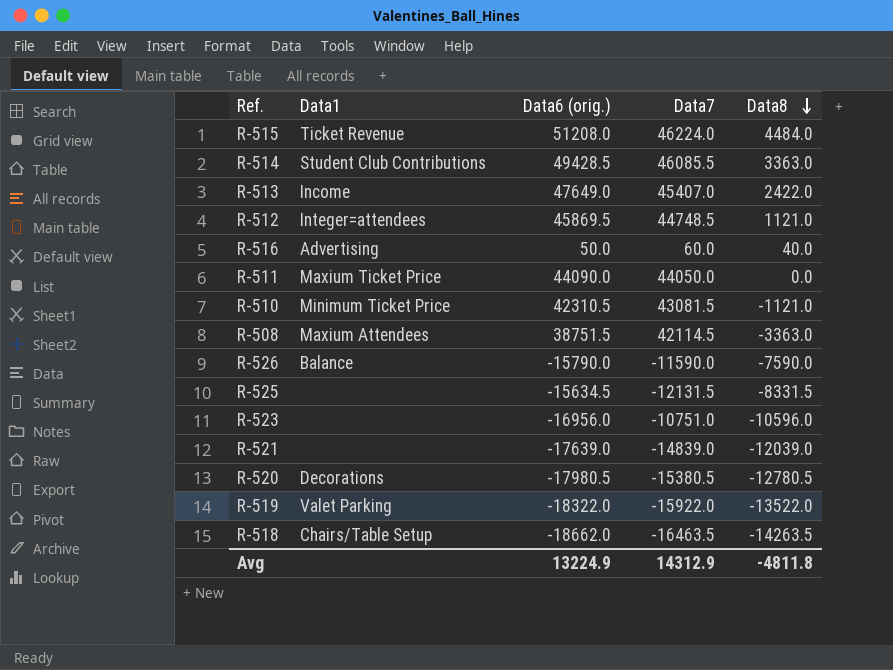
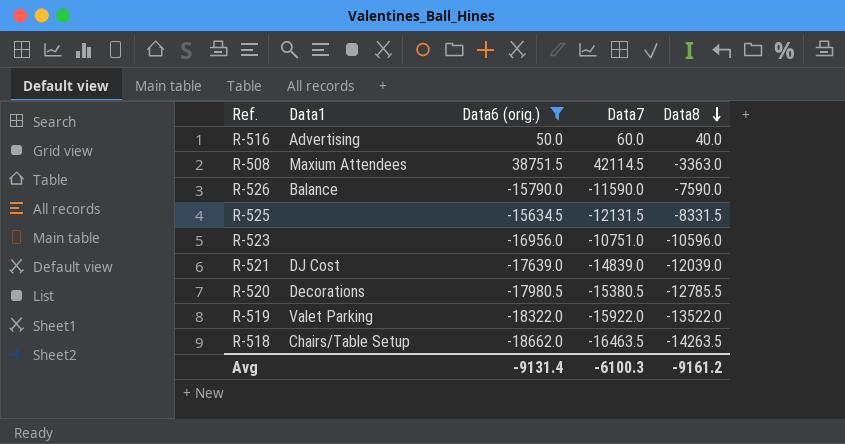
filter: none -> Data6 (orig.) <= 38751.5
R-521 | Data1: none -> DJ Cost
R-520 | Data8: -12780.5 -> -12785.5
Avg | Data6 (orig.): 13224.9 -> -9131.4
Avg | Data7: 14312.9 -> -6100.3
Avg | Data8: -4811.8 -> -9161.2

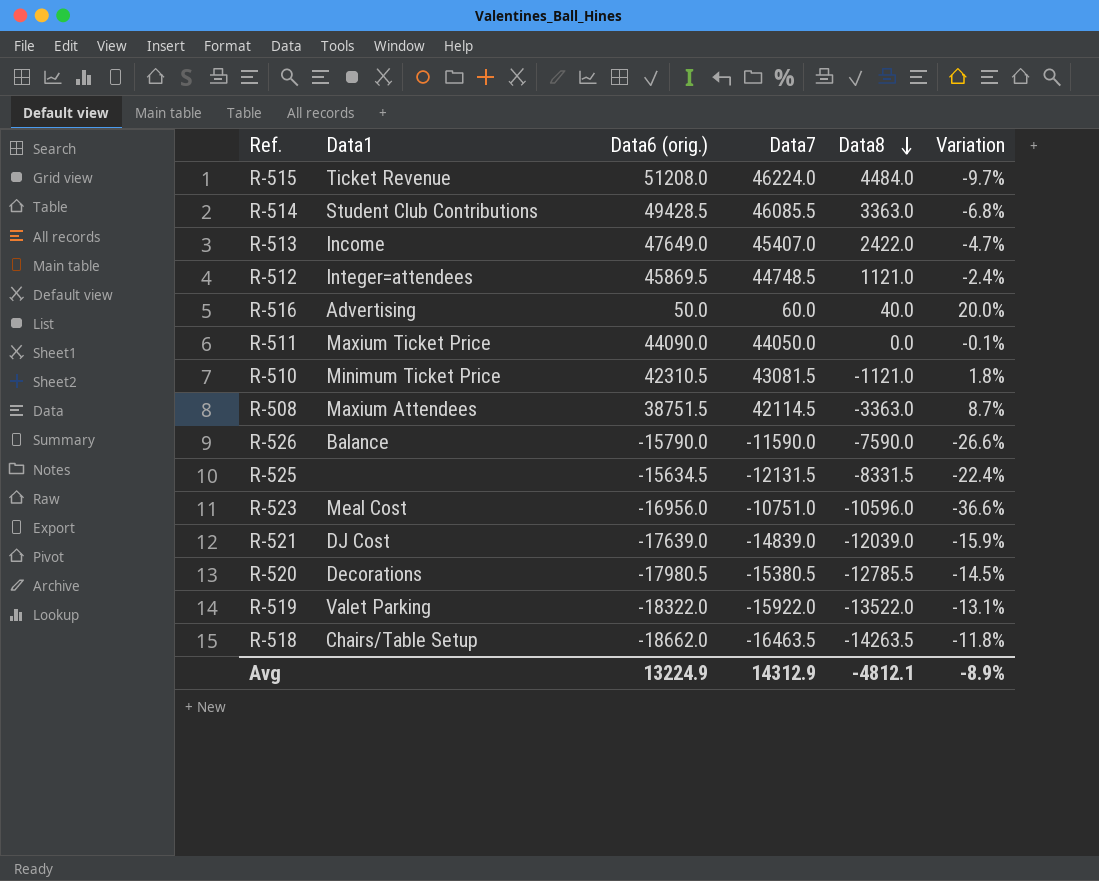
filter: Data6 (orig.) <= 38751.5 -> none
column Variation | formula: none -> ([Data7] - [Data6 (orig.)]) / [Data6 (orig.)]
R-523 | Data1: none -> Meal Cost
Avg | Data6 (orig.): -9131.4 -> 13224.9
Avg | Data7: -6100.3 -> 14312.9
Avg | Data8: -9161.2 -> -4812.1

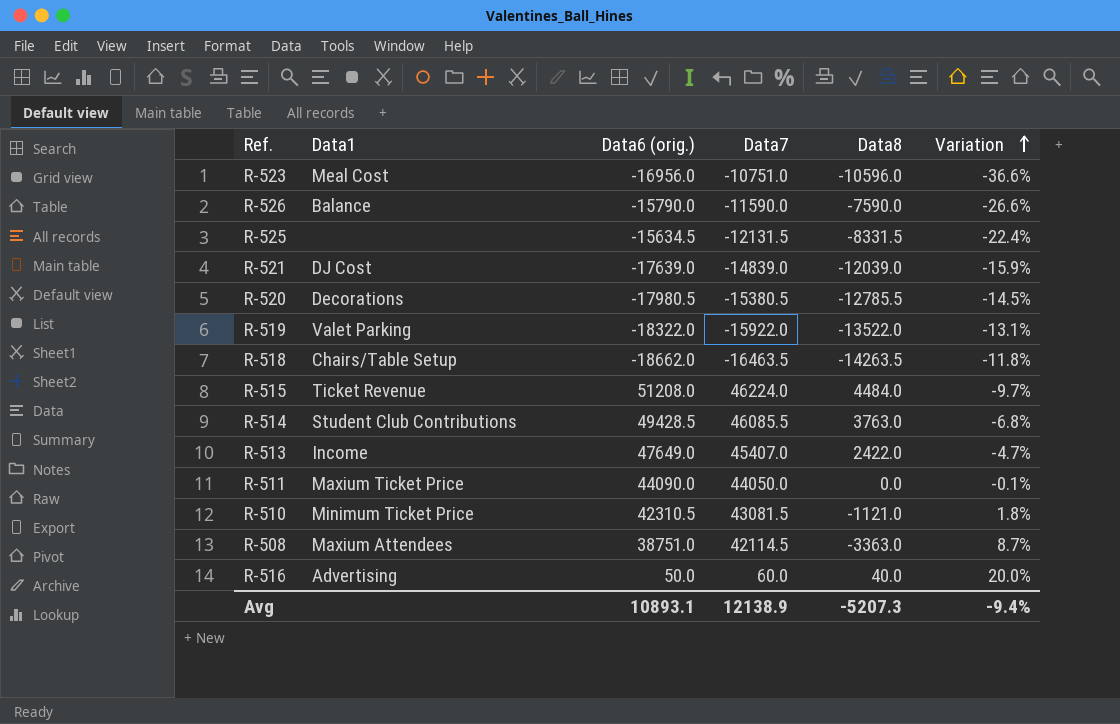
row order: Data8 descending -> Variation ascending
row R-512: Integer=attendees | 45869.5 | 44748.5 | 1121.0 | -2.4% -> none
R-514 | Data8: 3363.0 -> 3763.0
R-508 | Data6 (orig.): 38751.5 -> 38751.0
Avg | Data6 (orig.): 13224.9 -> 10893.1
Avg | Data7: 14312.9 -> 12138.9
Avg | Data8: -4812.1 -> -5207.3
Avg | Variation: -8.9% -> -9.4%

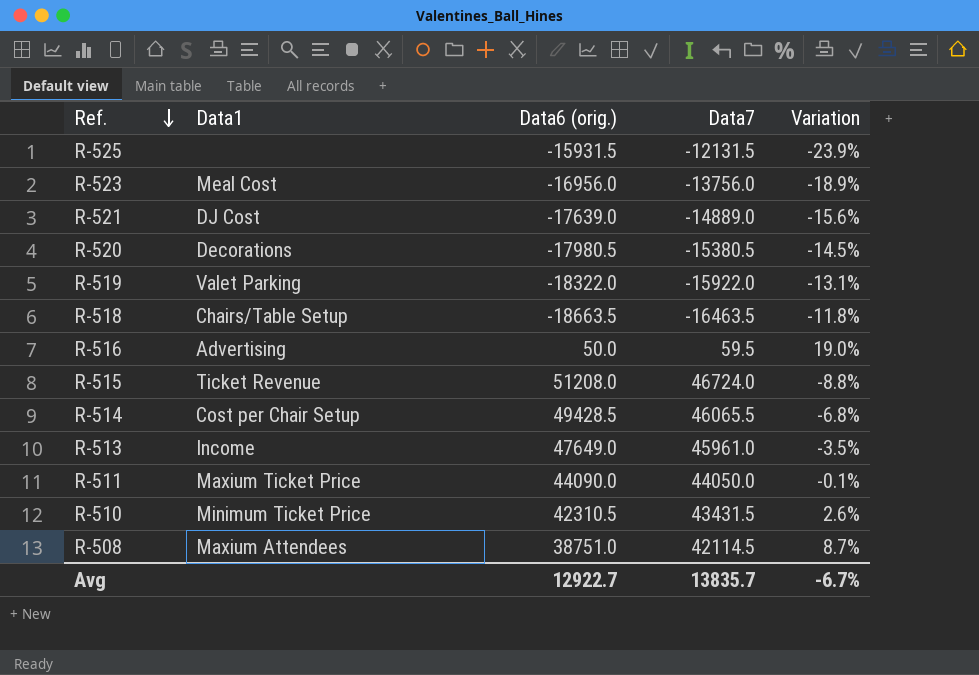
row order: Variation ascending -> Ref. descending
column Data8 | position: 5 -> none
row R-526: Balance | -15790.0 | -11590.0 | -7590.0 | -26.6% -> none
R-525 | Data6 (orig.): -15634.5 -> -15931.5
R-525 | Variation: -22.4% -> -23.9%
R-523 | Data7: -10751.0 -> -13756.0
R-523 | Variation: -36.6% -> -18.9%
R-521 | Data7: -14839.0 -> -14889.0
R-521 | Variation: -15.9% -> -15.6%
R-518 | Data6 (orig.): -18662.0 -> -18663.5
R-516 | Data7: 60.0 -> 59.5
R-516 | Variation: 20.0% -> 19.0%
R-515 | Data7: 46224.0 -> 46724.0
R-515 | Variation: -9.7% -> -8.8%
R-514 | Data1: Student Club Contributions -> Cost per Chair Setup
R-514 | Data7: 46085.5 -> 46065.5
R-513 | Data7: 45407.0 -> 45961.0
R-513 | Variation: -4.7% -> -3.5%
R-510 | Data7: 43081.5 -> 43431.5
R-510 | Variation: 1.8% -> 2.6%
Avg | Data6 (orig.): 10893.1 -> 12922.7
Avg | Data7: 12138.9 -> 13835.7
Avg | Variation: -9.4% -> -6.7%

